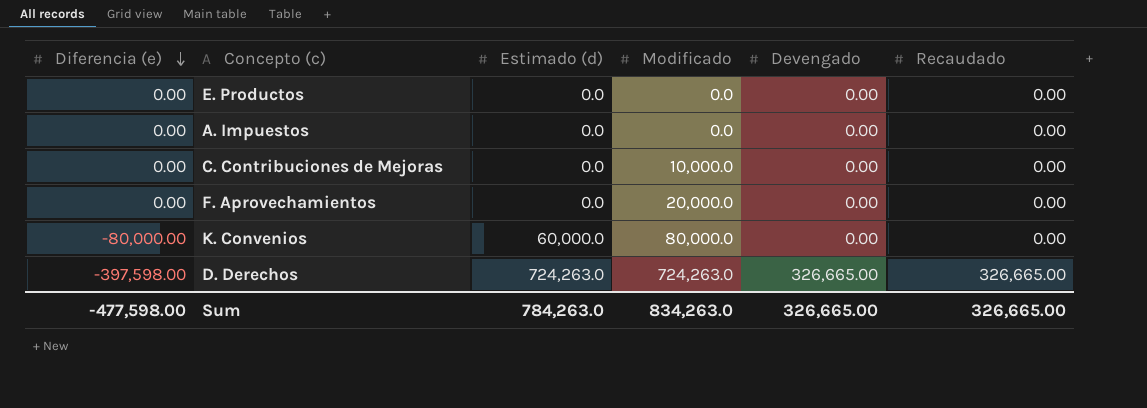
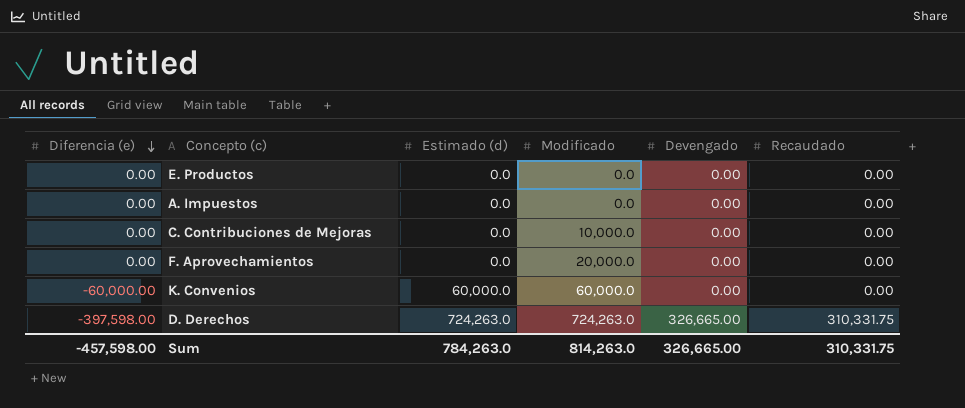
K. Convenios | Diferencia (e): -80,000.00 -> -60,000.00
K. Convenios | Modificado: 80,000.0 -> 60,000.0
D. Derechos | Recaudado: 326,665.00 -> 310,331.75
Sum | Diferencia (e): -477,598.00 -> -457,598.00
Sum | Modificado: 834,263.0 -> 814,263.0
Sum | Recaudado: 326,665.00 -> 310,331.75

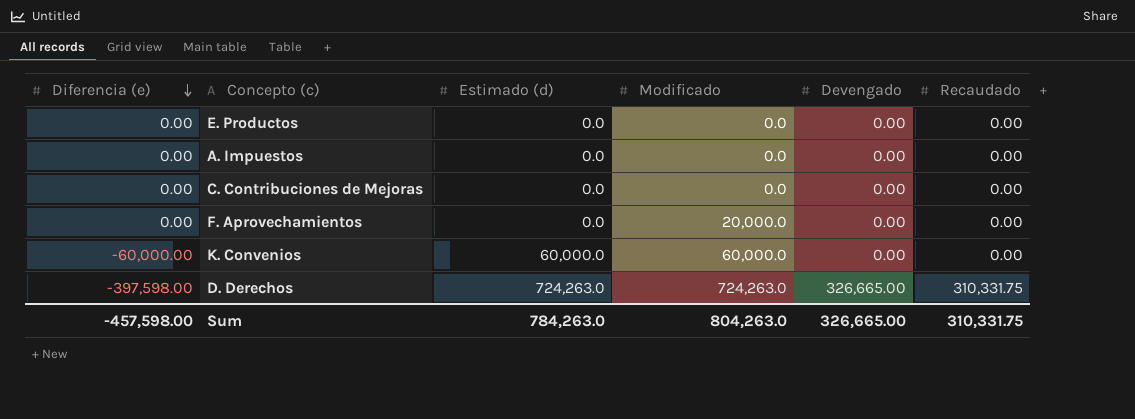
C. Contribuciones de Mejoras | Modificado: 10,000.0 -> 0.0
Sum | Modificado: 814,263.0 -> 804,263.0

